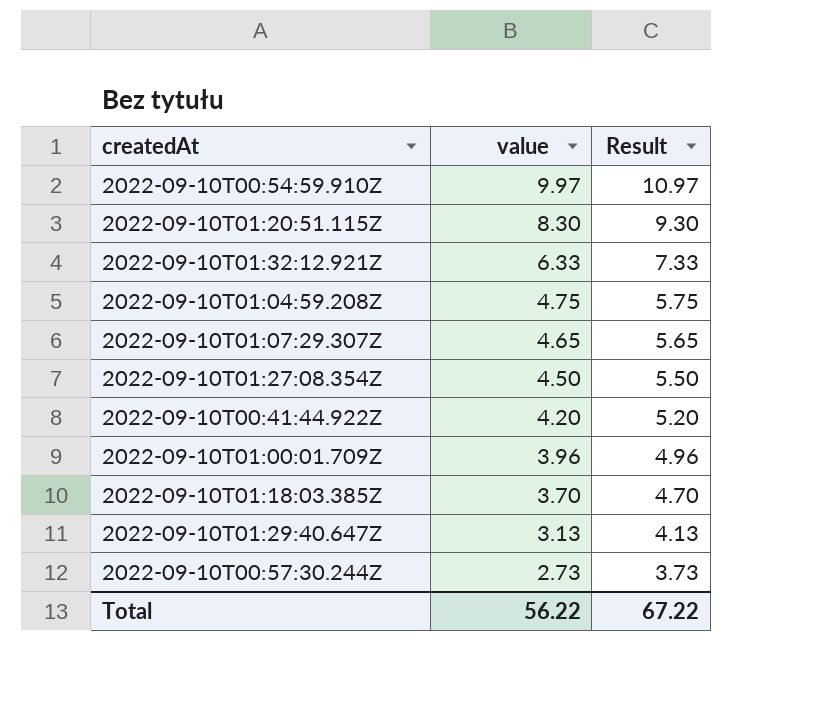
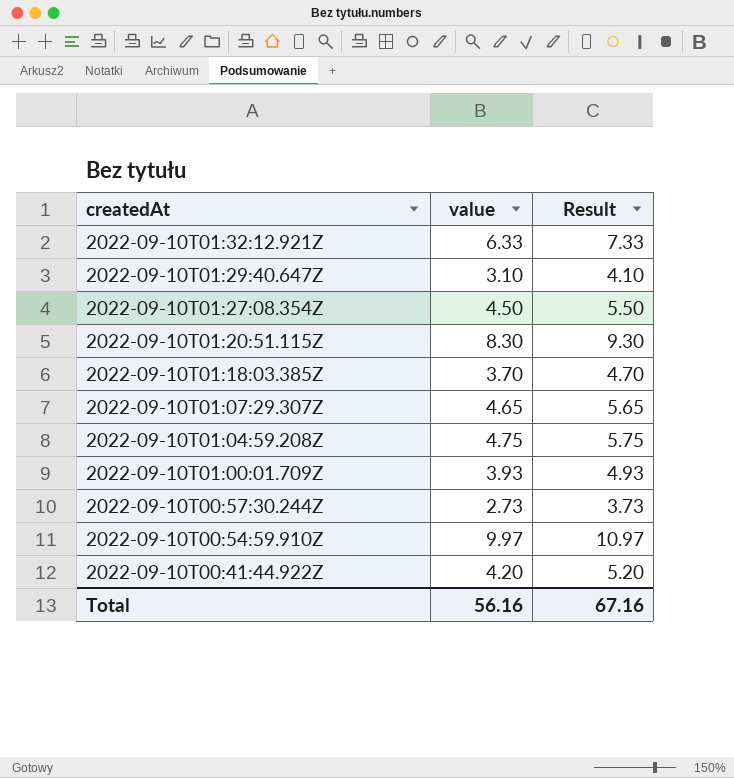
row order: value descending -> createdAt descending
2022-09-10T01:29:40.647Z | value: 3.13 -> 3.10
2022-09-10T01:29:40.647Z | Result: 4.13 -> 4.10
2022-09-10T01:00:01.709Z | value: 3.96 -> 3.93
2022-09-10T01:00:01.709Z | Result: 4.96 -> 4.93
Total | value: 56.22 -> 56.16
Total | Result: 67.22 -> 67.16

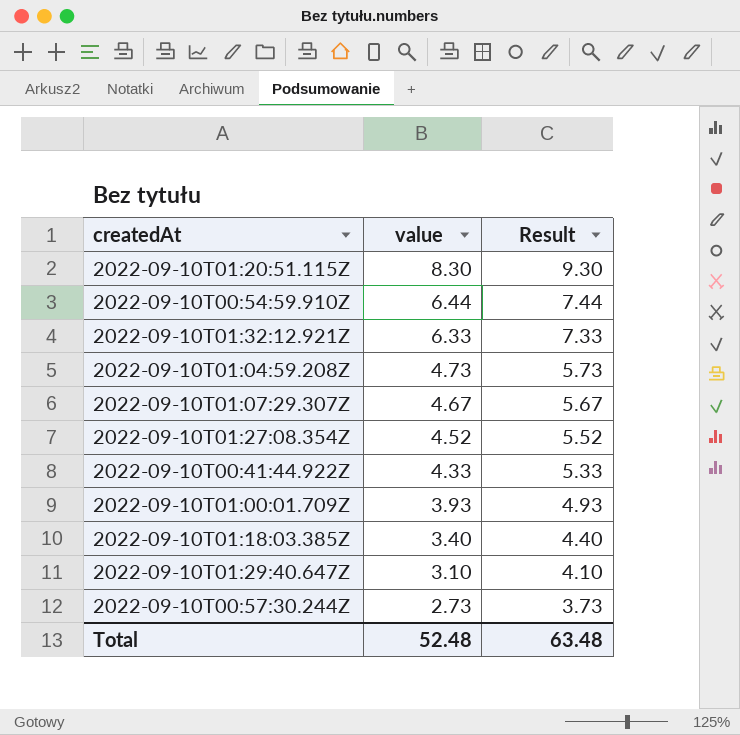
row order: createdAt descending -> value descending
2022-09-10T00:54:59.910Z | value: 9.97 -> 6.44
2022-09-10T00:54:59.910Z | Result: 10.97 -> 7.44
2022-09-10T01:04:59.208Z | value: 4.75 -> 4.73
2022-09-10T01:04:59.208Z | Result: 5.75 -> 5.73
2022-09-10T01:07:29.307Z | value: 4.65 -> 4.67
2022-09-10T01:07:29.307Z | Result: 5.65 -> 5.67
2022-09-10T01:27:08.354Z | value: 4.50 -> 4.52
2022-09-10T01:27:08.354Z | Result: 5.50 -> 5.52
2022-09-10T00:41:44.922Z | value: 4.20 -> 4.33
2022-09-10T00:41:44.922Z | Result: 5.20 -> 5.33
2022-09-10T01:18:03.385Z | value: 3.70 -> 3.40
2022-09-10T01:18:03.385Z | Result: 4.70 -> 4.40
Total | value: 56.16 -> 52.48
Total | Result: 67.16 -> 63.48

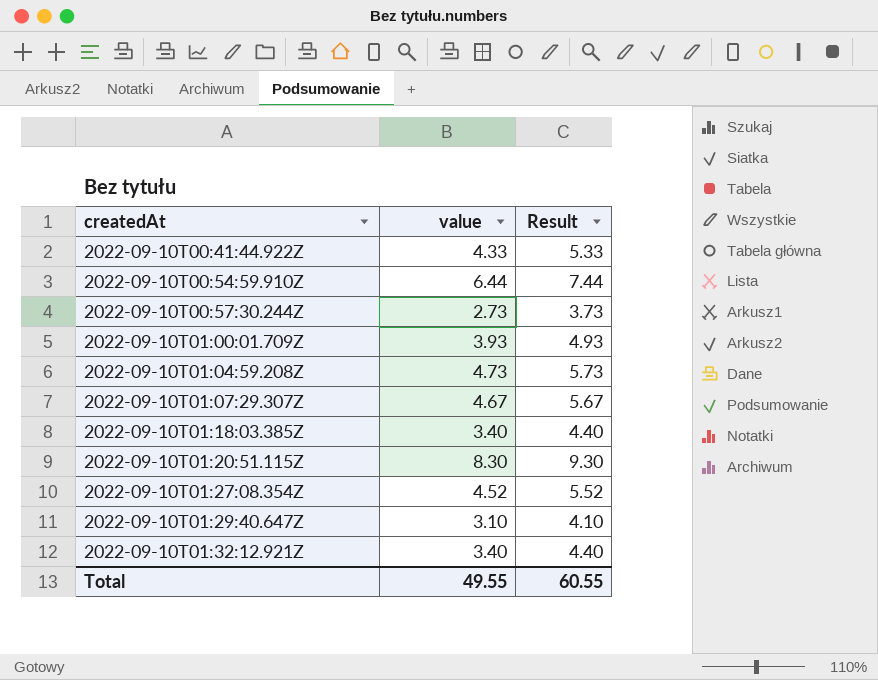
row order: value descending -> createdAt ascending
2022-09-10T01:32:12.921Z | value: 6.33 -> 3.40
2022-09-10T01:32:12.921Z | Result: 7.33 -> 4.40
Total | value: 52.48 -> 49.55
Total | Result: 63.48 -> 60.55

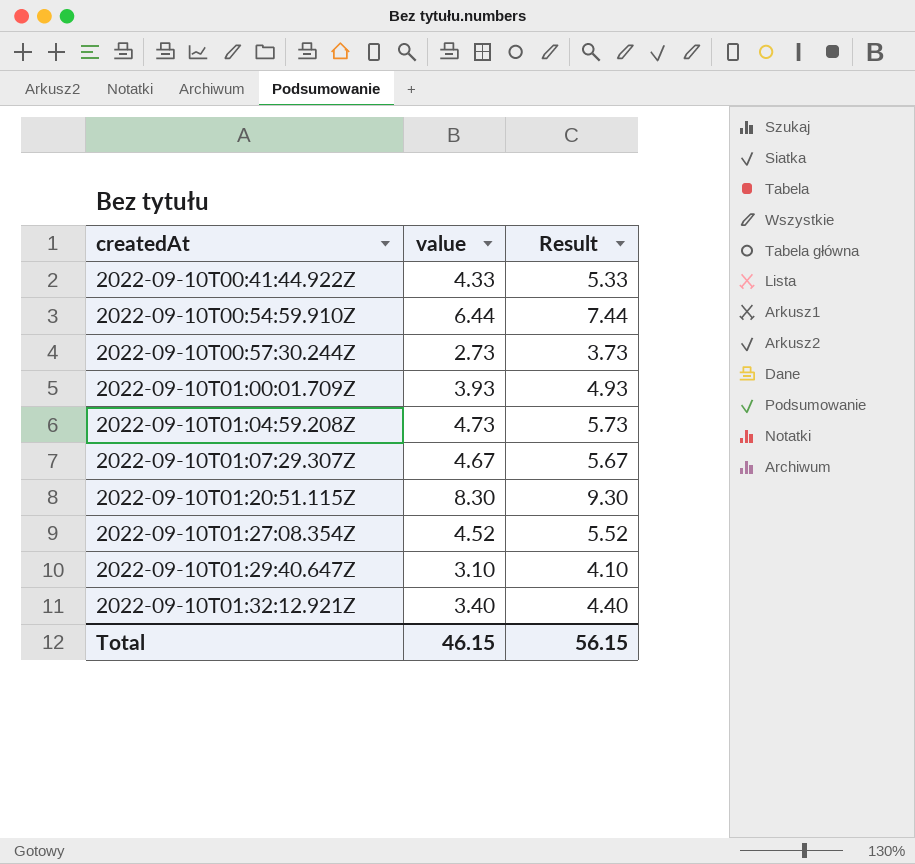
row 2022-09-10T01:18:03.385Z: 3.40 | 4.40 -> none
Total | value: 49.55 -> 46.15
Total | Result: 60.55 -> 56.15

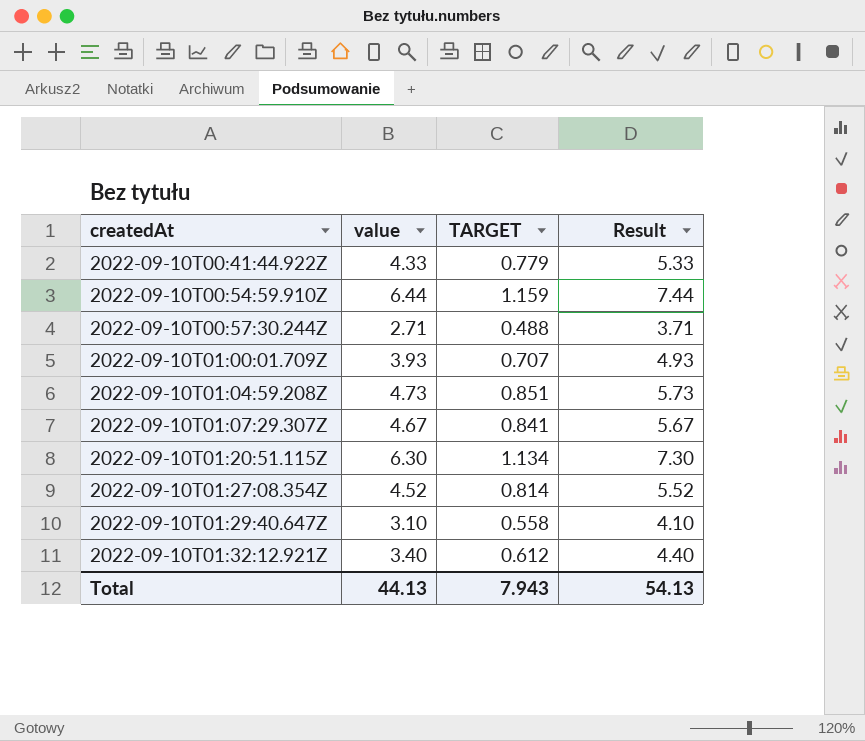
column TARGET | formula: none -> [value] * 0.18
2022-09-10T00:57:30.244Z | value: 2.73 -> 2.71
2022-09-10T00:57:30.244Z | Result: 3.73 -> 3.71
2022-09-10T01:20:51.115Z | value: 8.30 -> 6.30
2022-09-10T01:20:51.115Z | Result: 9.30 -> 7.30
Total | value: 46.15 -> 44.13
Total | Result: 56.15 -> 54.13

